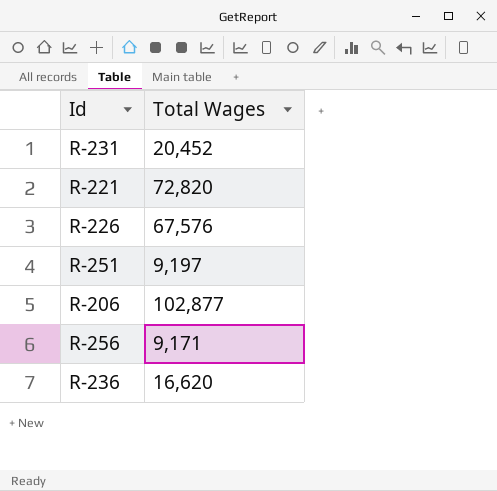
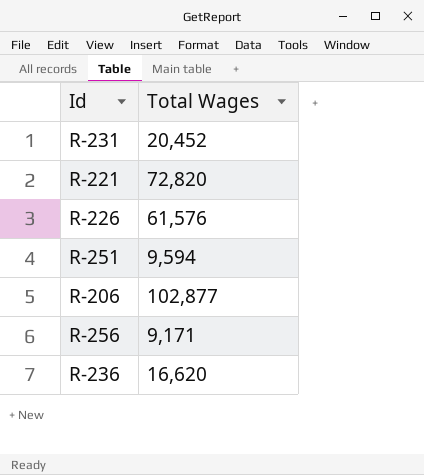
R-226 | Total Wages: 67,576 -> 61,576
R-251 | Total Wages: 9,197 -> 9,594

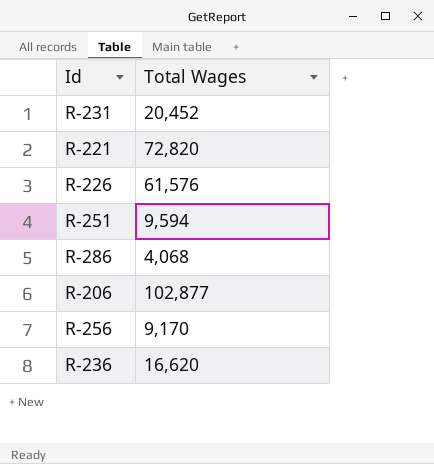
row R-286: none -> 4,068
R-256 | Total Wages: 9,171 -> 9,170

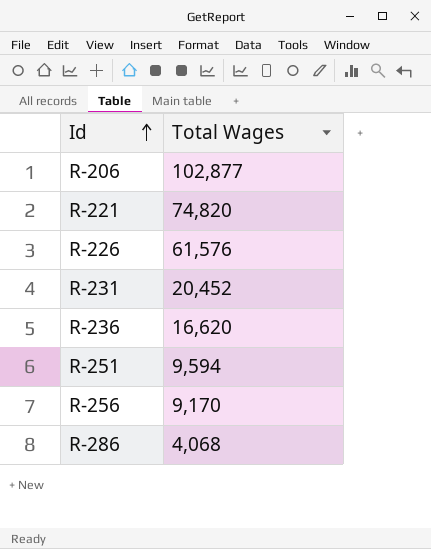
row order: none -> Id ascending
R-221 | Total Wages: 72,820 -> 74,820

